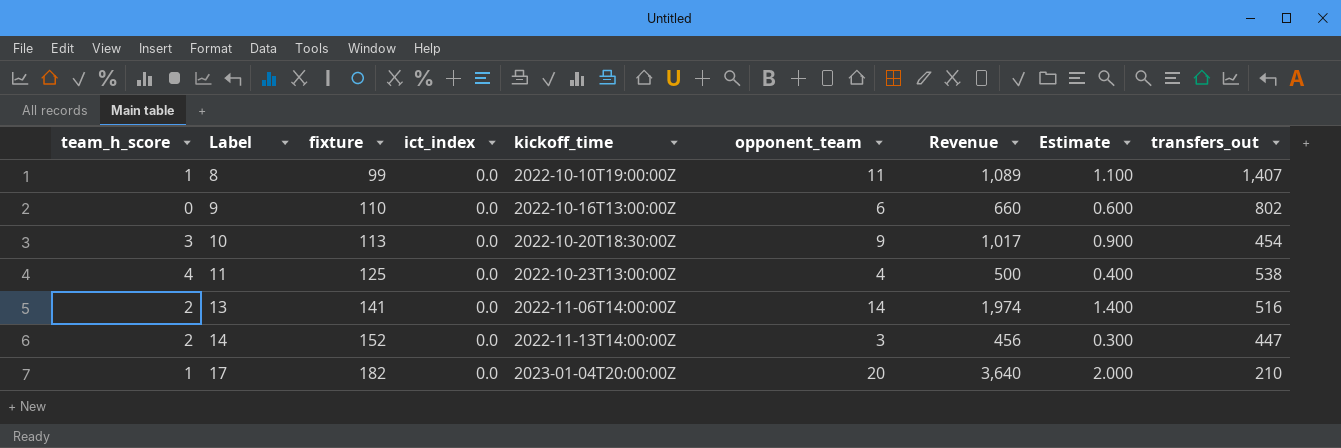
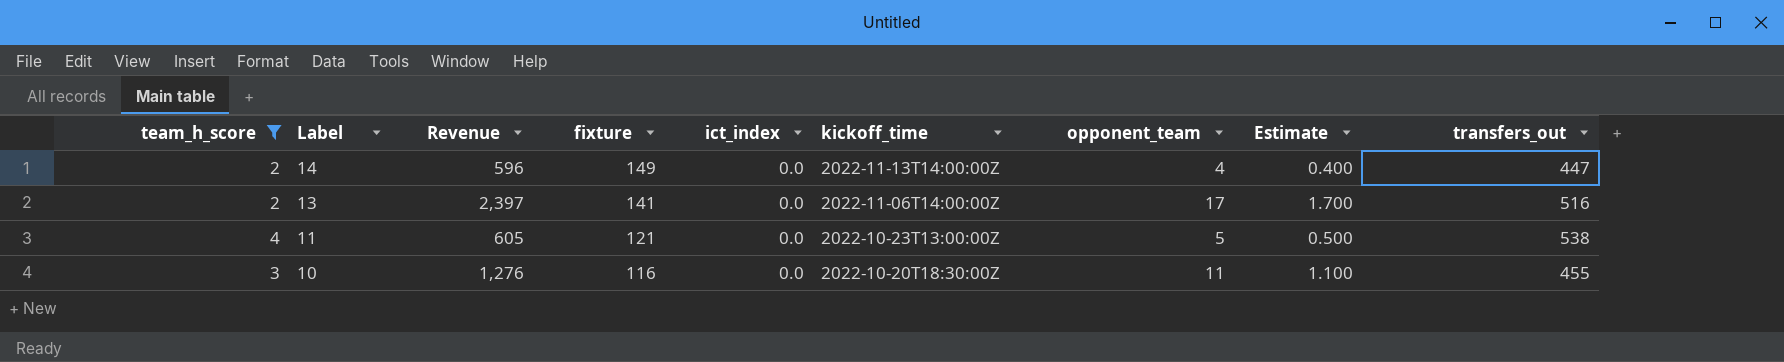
filter: none -> team_h_score >= 2
row order: Label ascending -> Label descending
column Revenue | position: 7 -> 3
14 | Revenue: 456 -> 596
14 | fixture: 152 -> 149
14 | opponent_team: 3 -> 4
14 | Estimate: 0.300 -> 0.400
13 | Revenue: 1,974 -> 2,397
13 | opponent_team: 14 -> 17
13 | Estimate: 1.400 -> 1.700
11 | Revenue: 500 -> 605
11 | fixture: 125 -> 121
11 | opponent_team: 4 -> 5
11 | Estimate: 0.400 -> 0.500
10 | Revenue: 1,017 -> 1,276
10 | fixture: 113 -> 116
10 | opponent_team: 9 -> 11
10 | Estimate: 0.900 -> 1.100
10 | transfers_out: 454 -> 455

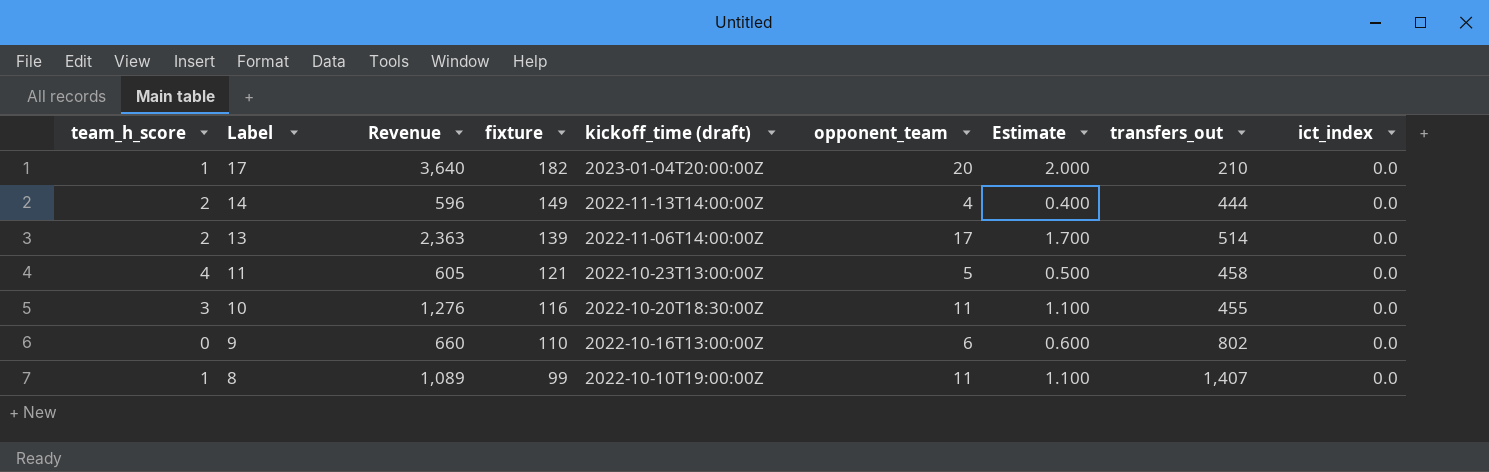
filter: team_h_score >= 2 -> none
column name: kickoff_time -> kickoff_time (draft)
column ict_index | position: 5 -> 9
14 | transfers_out: 447 -> 444
13 | Revenue: 2,397 -> 2,363
13 | fixture: 141 -> 139
13 | transfers_out: 516 -> 514
11 | transfers_out: 538 -> 458

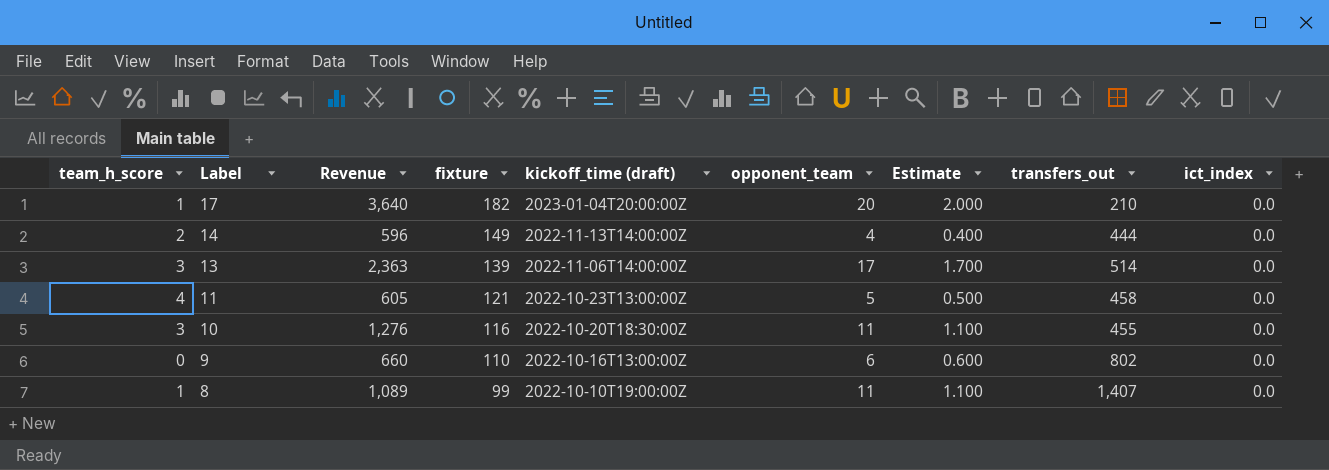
13 | team_h_score: 2 -> 3

